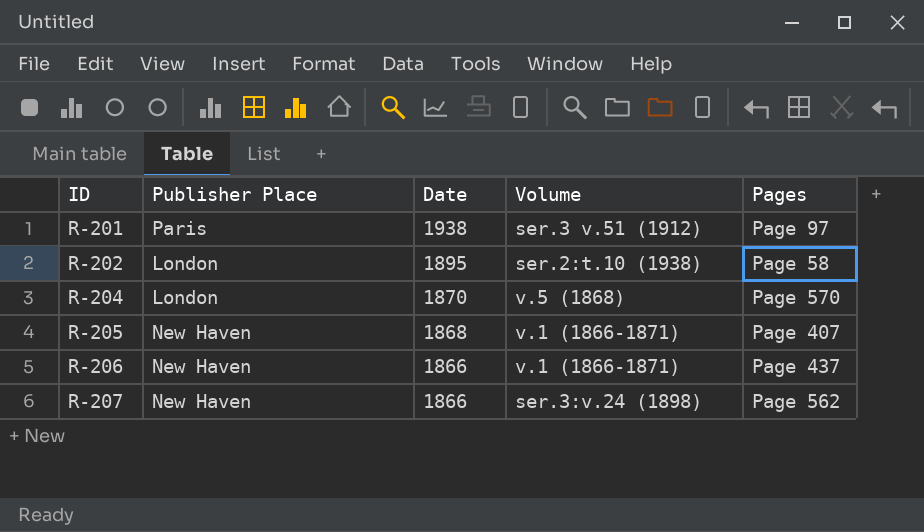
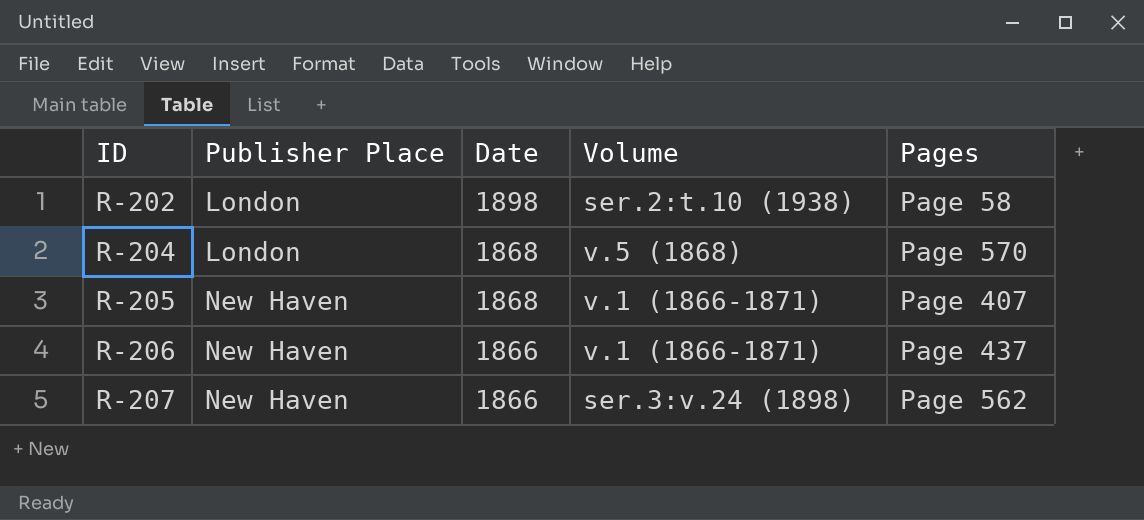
row R-201: Paris | 1938 | ser.3 v.51 (1912) | Page 97 -> none
R-202 | Date: 1895 -> 1898
R-204 | Date: 1870 -> 1868

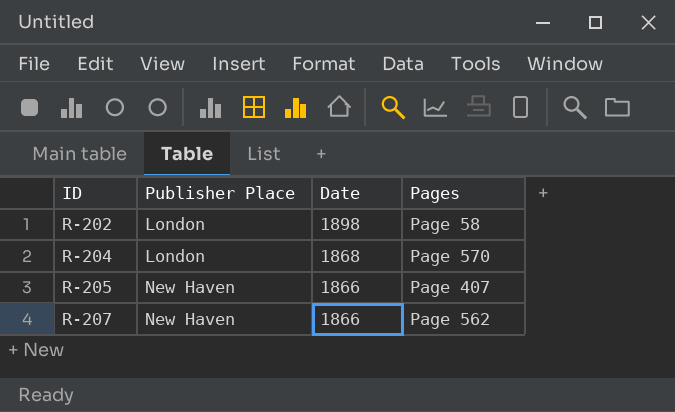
column Volume | position: 4 -> none
row R-206: New Haven | 1866 | v.1 (1866-1871) | Page 437 -> none
R-205 | Date: 1868 -> 1866

